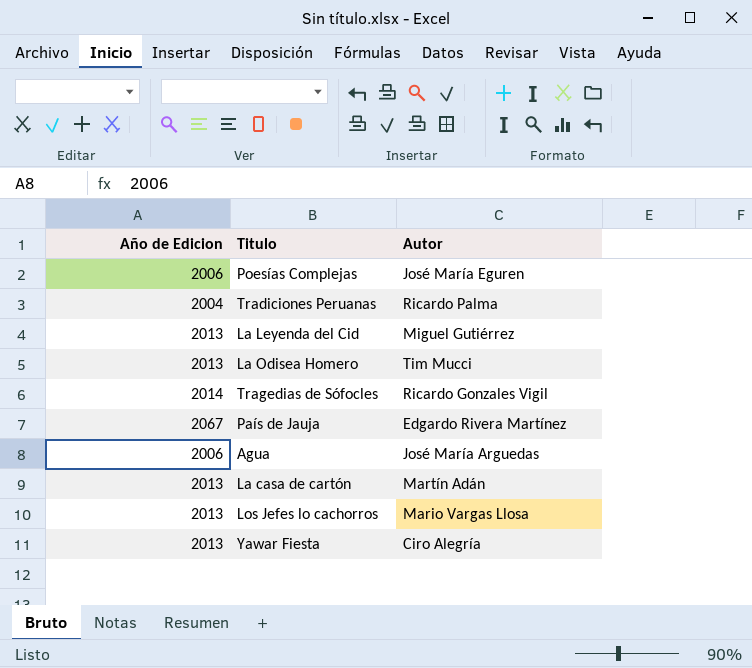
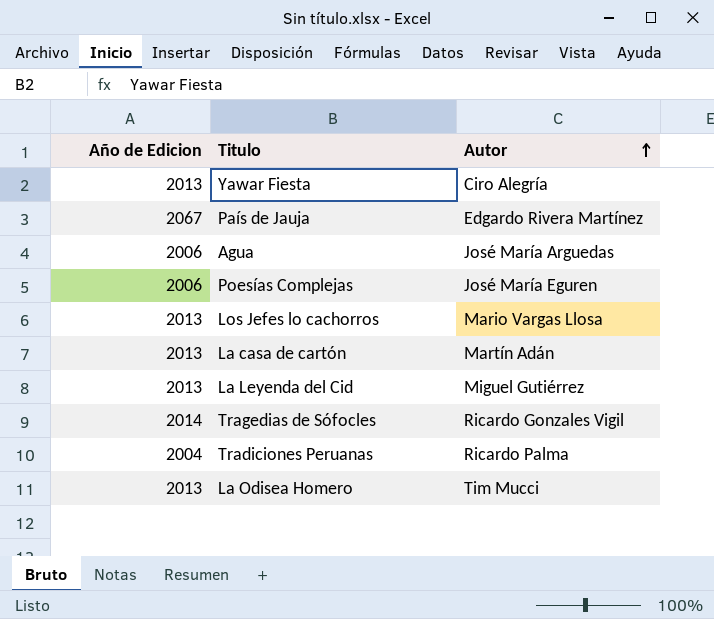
row order: none -> Autor ascending

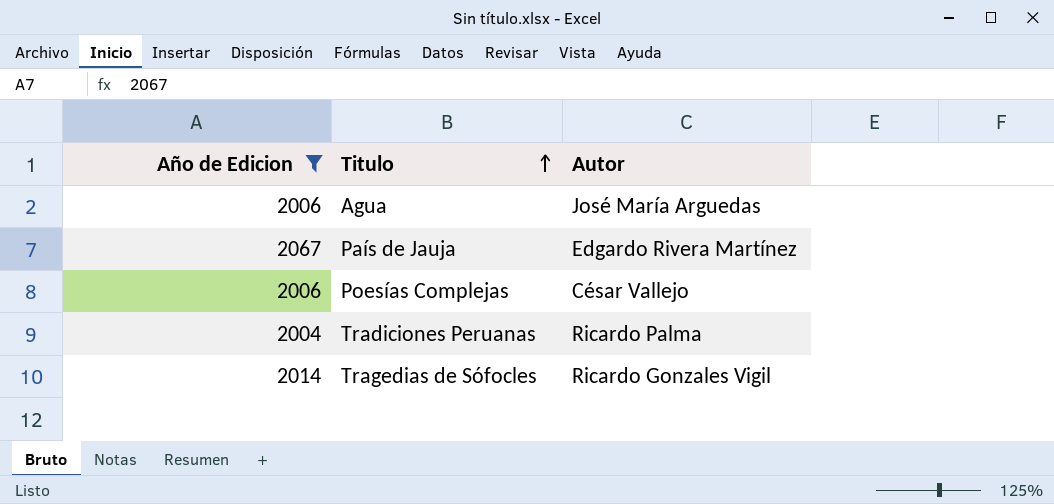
filter: none -> Año de Edicion != 2013
row order: Autor ascending -> Titulo ascending
Poesías Complejas | Autor: José María Eguren -> César Vallejo

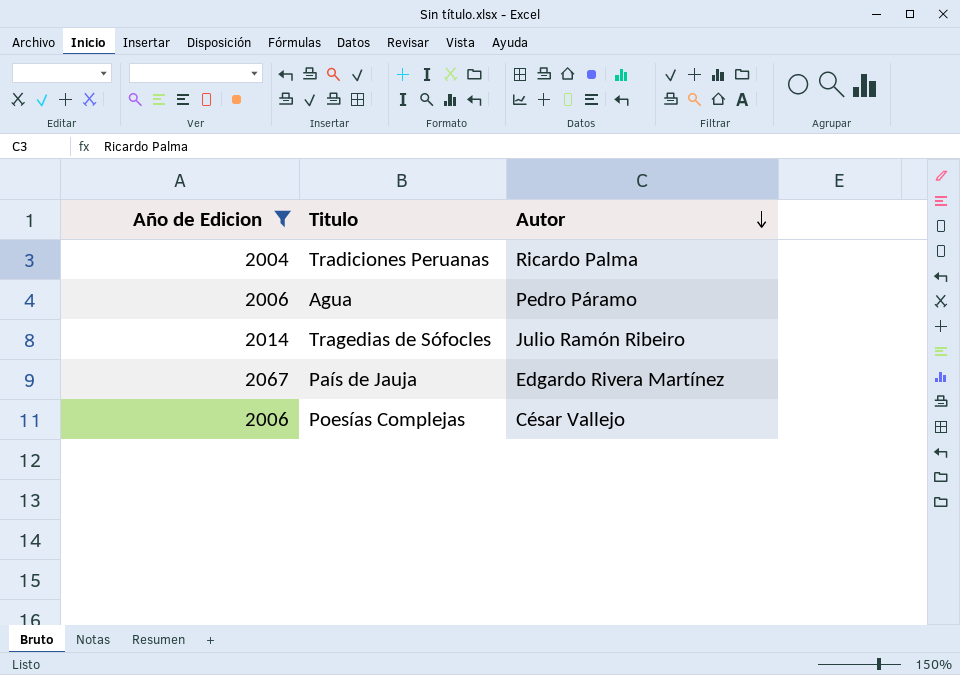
row order: Titulo ascending -> Autor descending
Agua | Autor: José María Arguedas -> Pedro Páramo
Tragedias de Sófocles | Autor: Ricardo Gonzales Vigil -> Julio Ramón Ribeiro

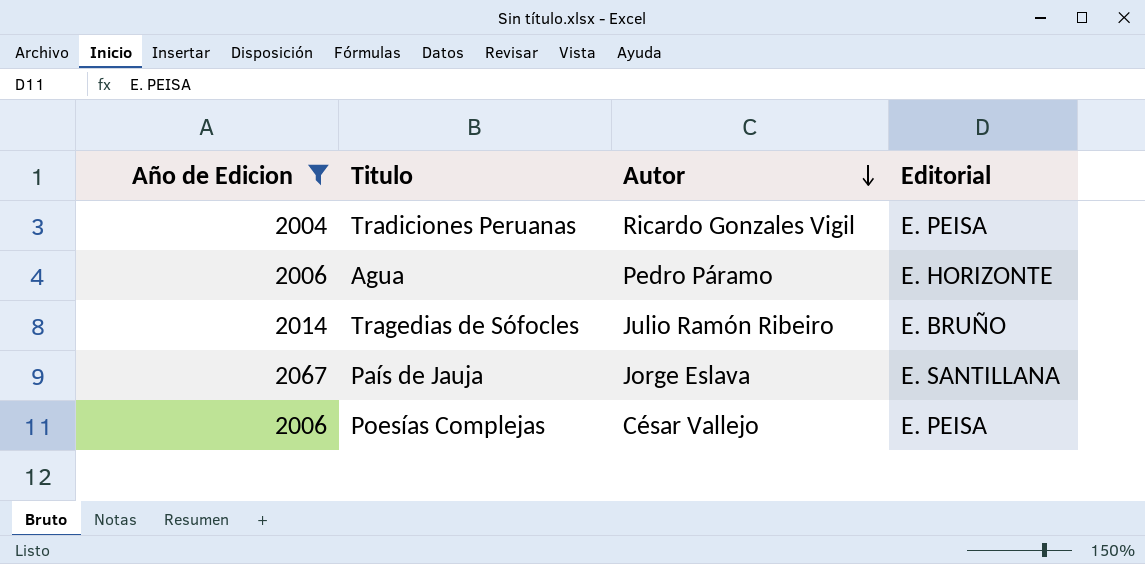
column Editorial | position: none -> 4
Tradiciones Peruanas | Autor: Ricardo Palma -> Ricardo Gonzales Vigil
País de Jauja | Autor: Edgardo Rivera Martínez -> Jorge Eslava

